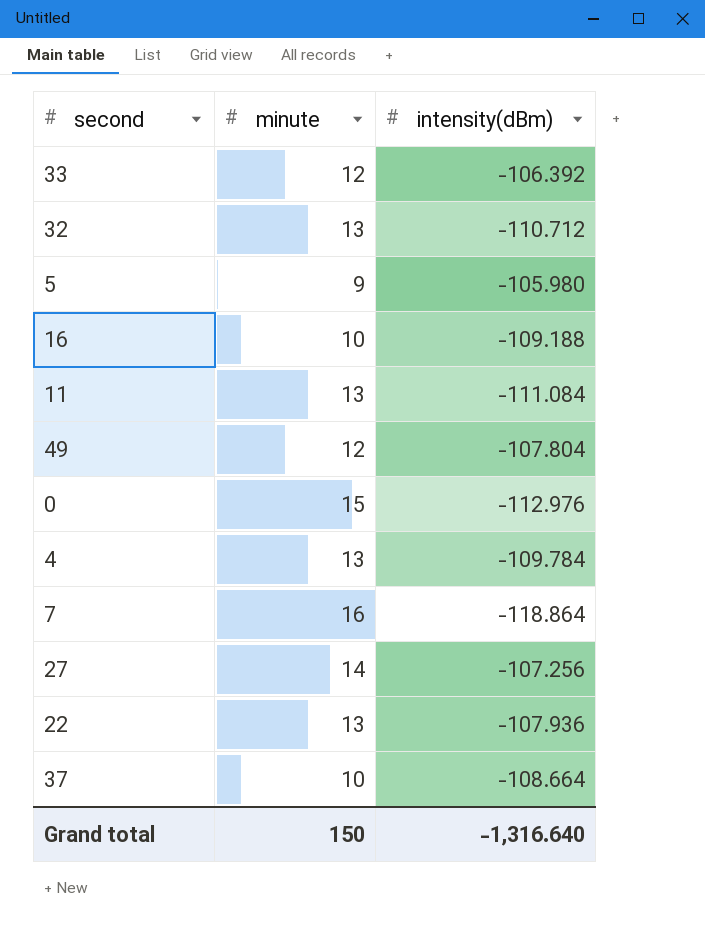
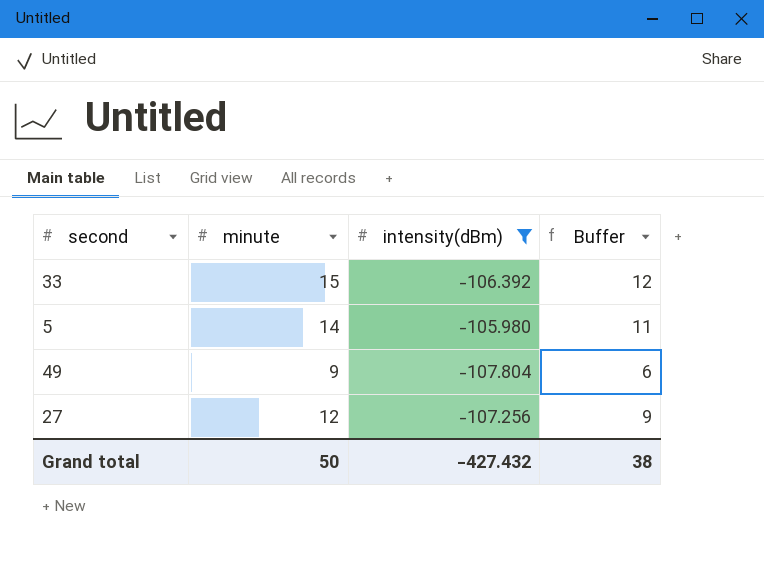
filter: none -> intensity(dBm) >= -107.804
column Buffer | formula: none -> [minute] - 3
33 | minute: 12 -> 15
5 | minute: 9 -> 14
49 | minute: 12 -> 9
27 | minute: 14 -> 12
Grand total | minute: 150 -> 50
Grand total | intensity(dBm): -1,316.640 -> -427.432

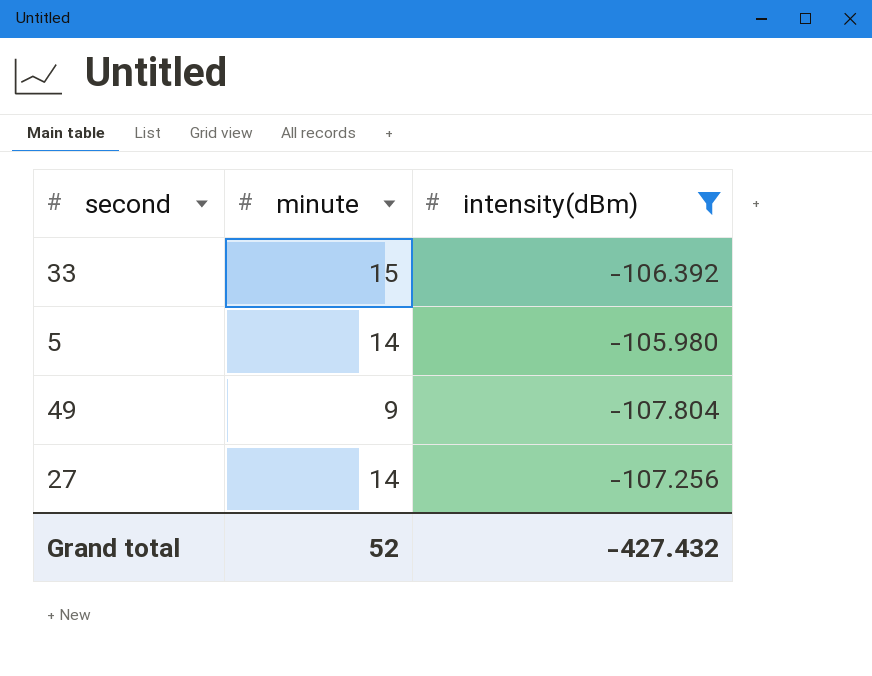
column Buffer | formula: [minute] - 3 -> none
27 | minute: 12 -> 14
Grand total | minute: 50 -> 52

